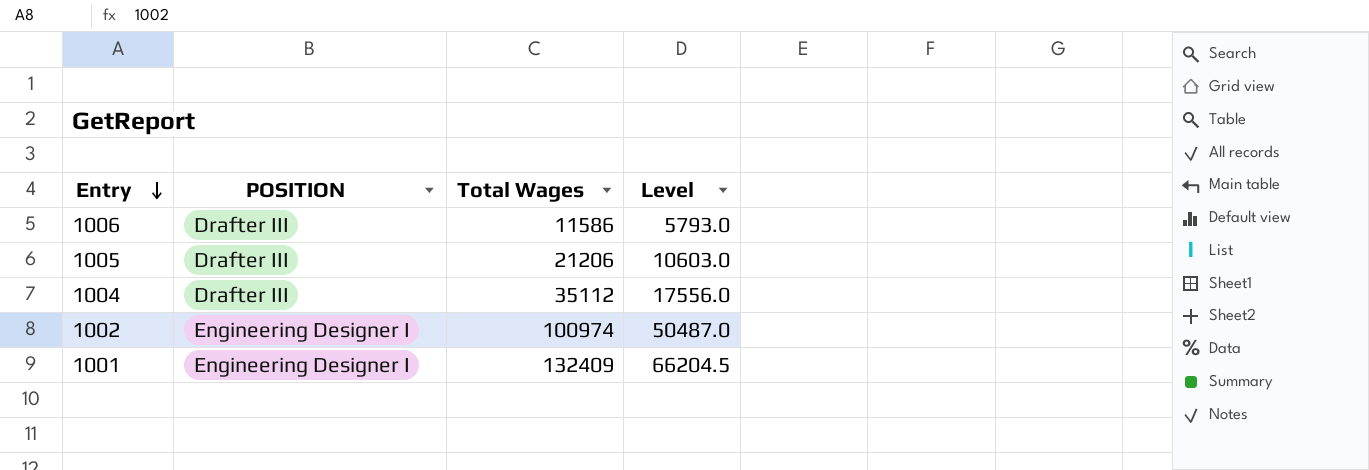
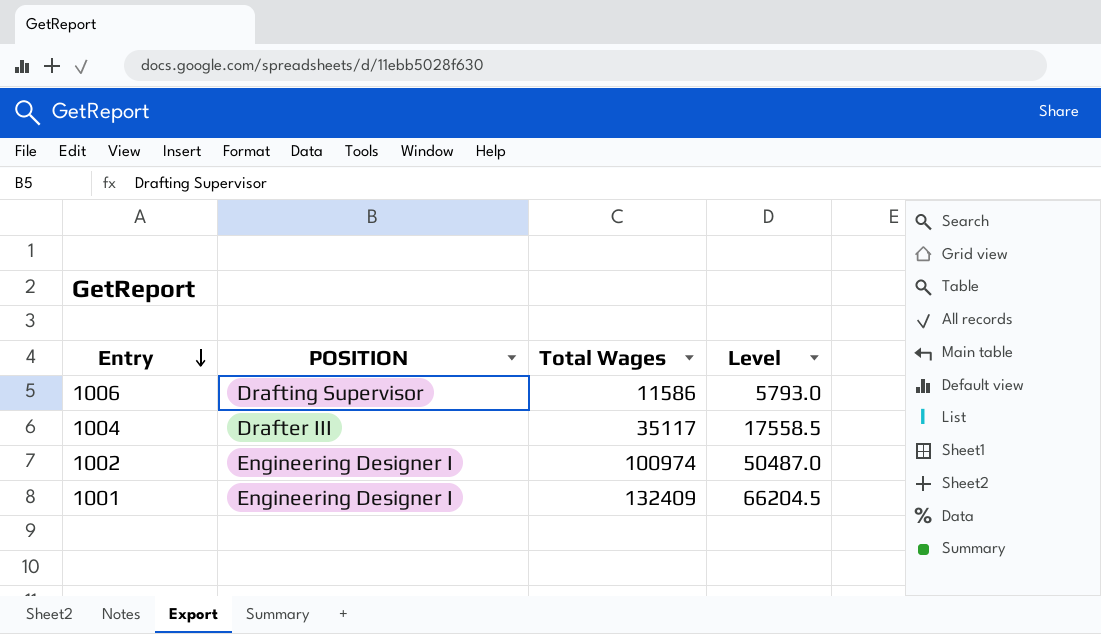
row 1005: Drafter III | 21206 | 10603.0 -> none
1006 | POSITION: Drafter III -> Drafting Supervisor
1004 | Total Wages: 35112 -> 35117
1004 | Level: 17556.0 -> 17558.5

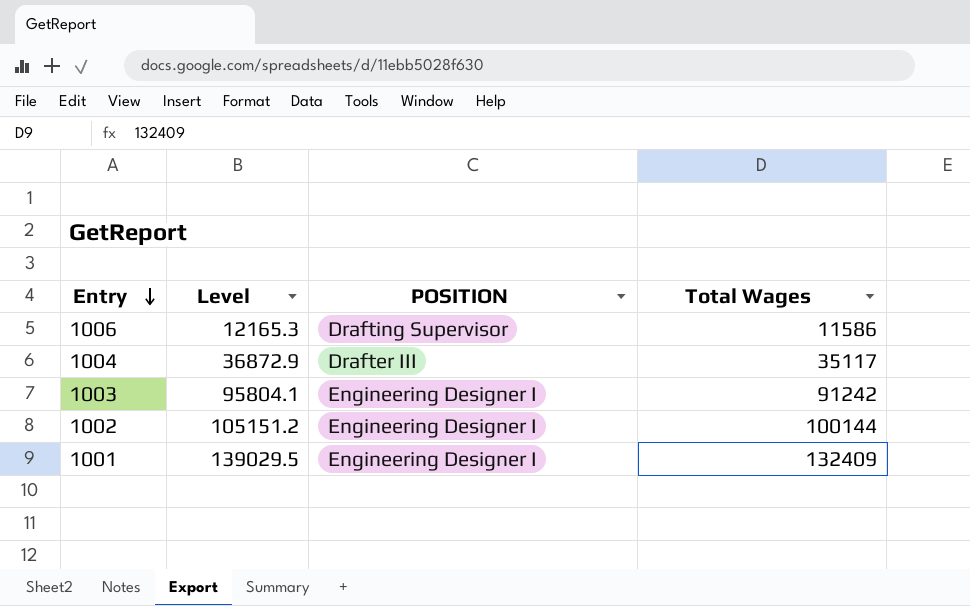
column Level | formula: [Total Wages] * 0.5 -> [Total Wages] * 1.05
column Level | position: 4 -> 2
row 1003: none -> 95804.1 | Engineering Designer I | 91242
1002 | Total Wages: 100974 -> 100144

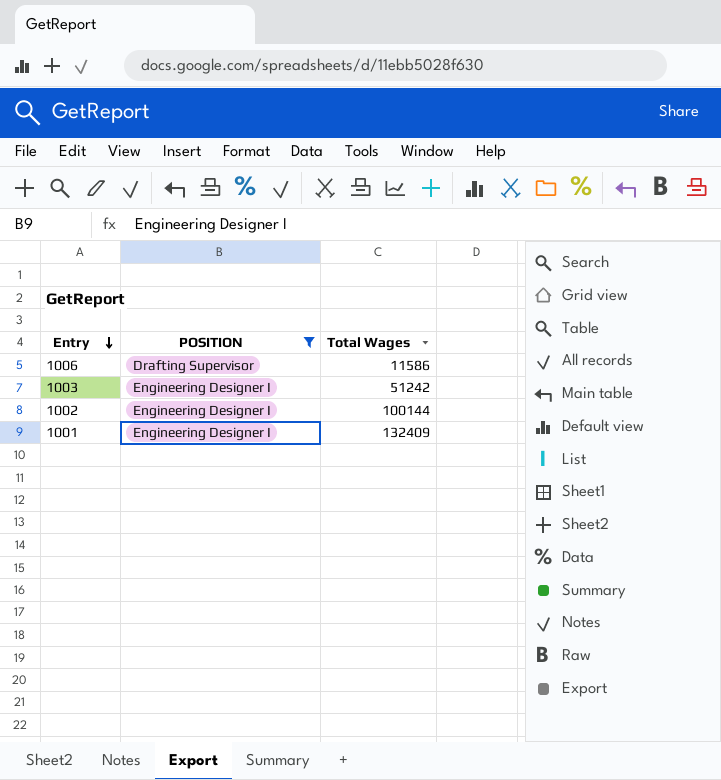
filter: none -> POSITION != Drafter III
column Level | formula: [Total Wages] * 1.05 -> none
1003 | Total Wages: 91242 -> 51242

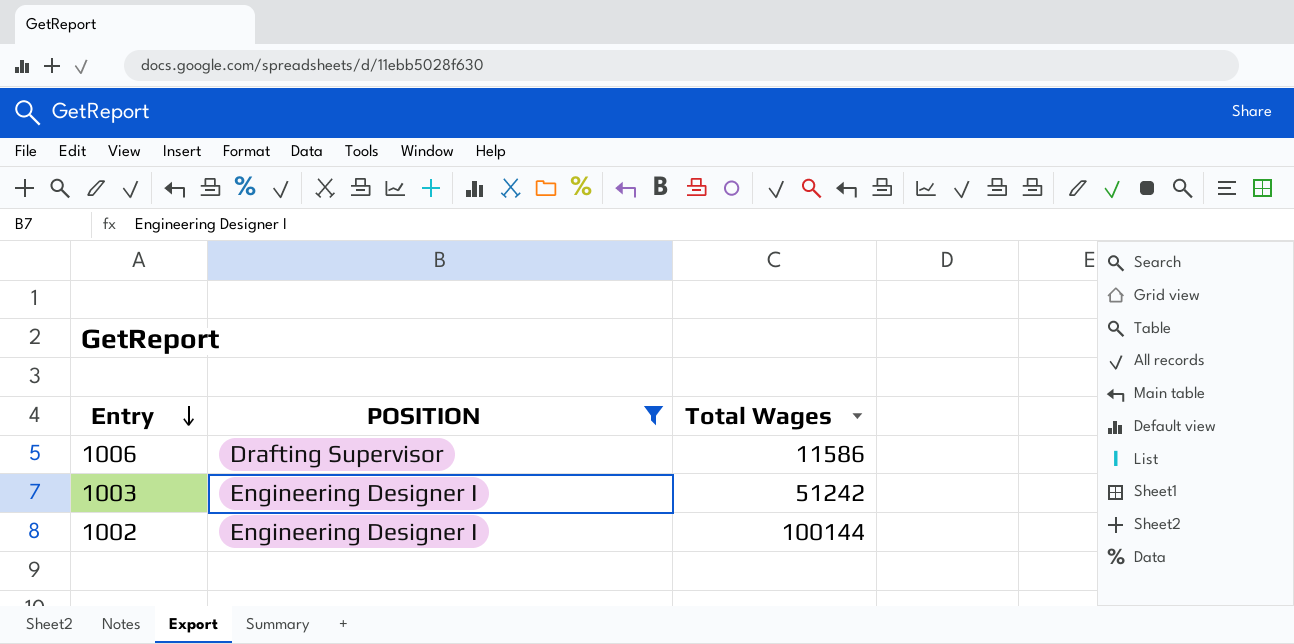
row 1001: Engineering Designer I | 132409 -> none

